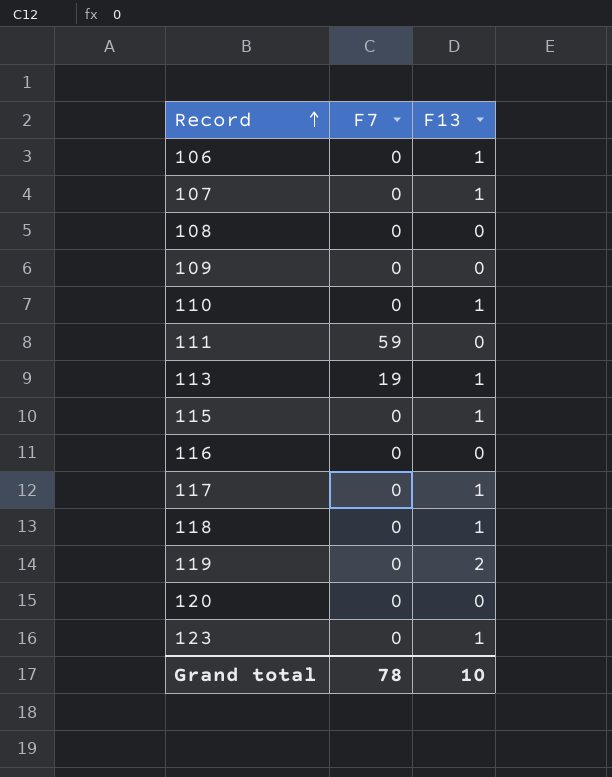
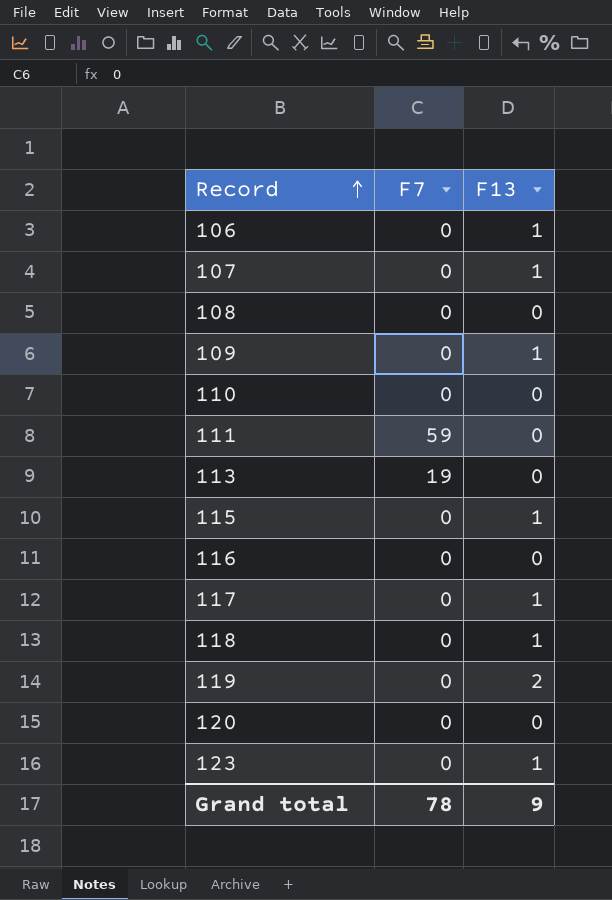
109 | F13: 0 -> 1
110 | F13: 1 -> 0
113 | F13: 1 -> 0
Grand total | F13: 10 -> 9

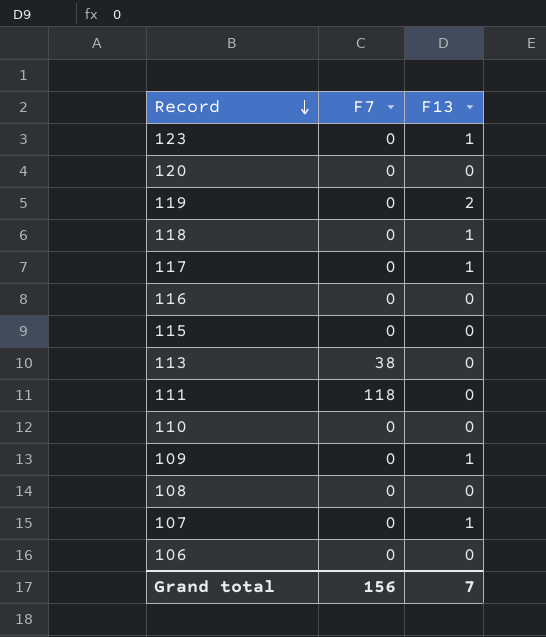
row order: Record ascending -> Record descending
115 | F13: 1 -> 0
113 | F7: 19 -> 38
111 | F7: 59 -> 118
106 | F13: 1 -> 0
Grand total | F7: 78 -> 156
Grand total | F13: 9 -> 7

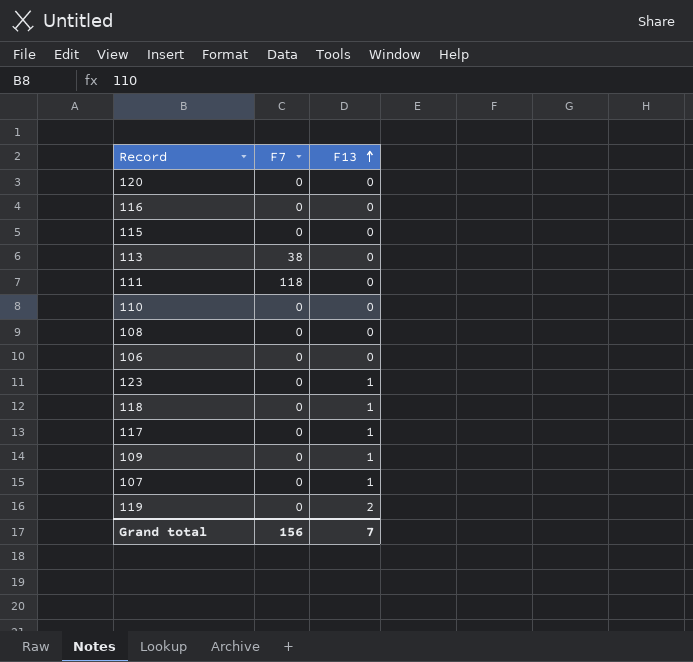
row order: Record descending -> F13 ascending

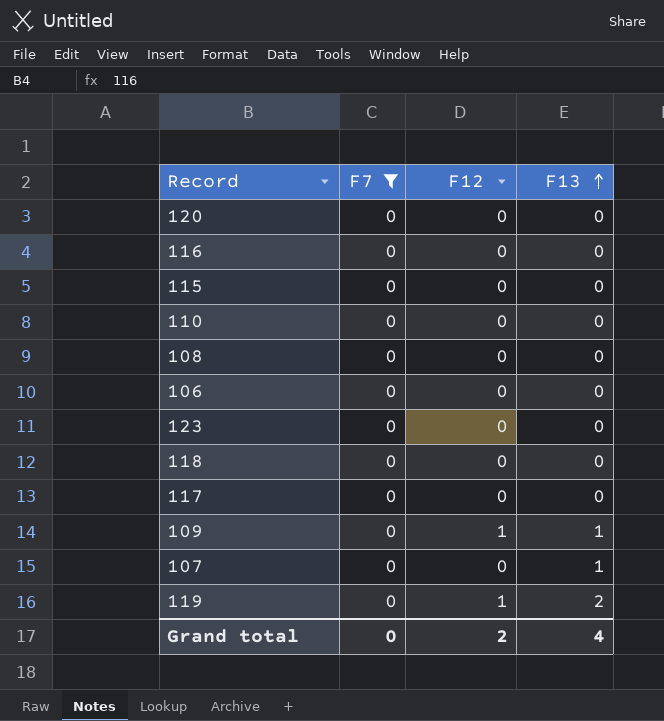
filter: none -> F7 = 0
column F12 | position: none -> 3
123 | F13: 1 -> 0
118 | F13: 1 -> 0
117 | F13: 1 -> 0
Grand total | F7: 156 -> 0
Grand total | F13: 7 -> 4

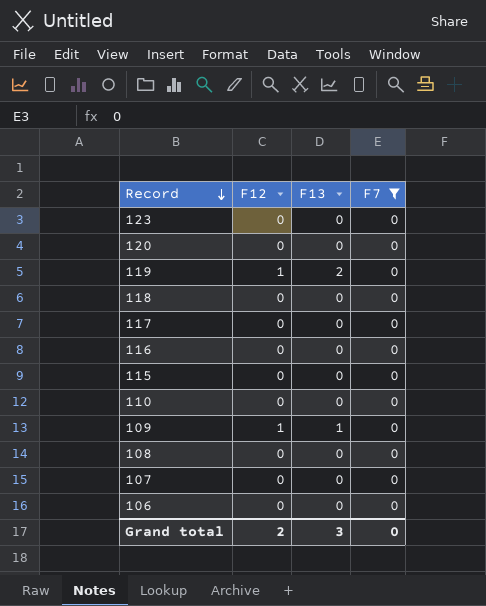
row order: F13 ascending -> Record descending
column F7 | position: 2 -> 4
107 | F13: 1 -> 0
Grand total | F13: 4 -> 3

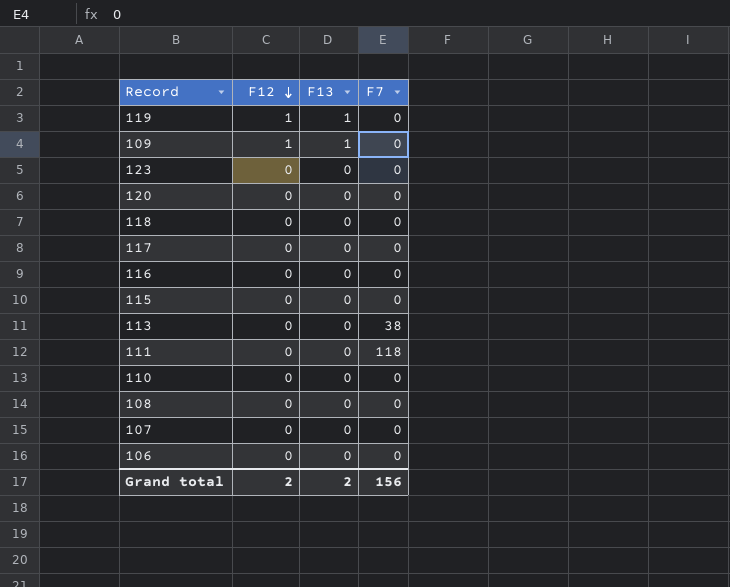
filter: F7 = 0 -> none
row order: Record descending -> F12 descending
119 | F13: 2 -> 1
Grand total | F13: 3 -> 2
Grand total | F7: 0 -> 156

